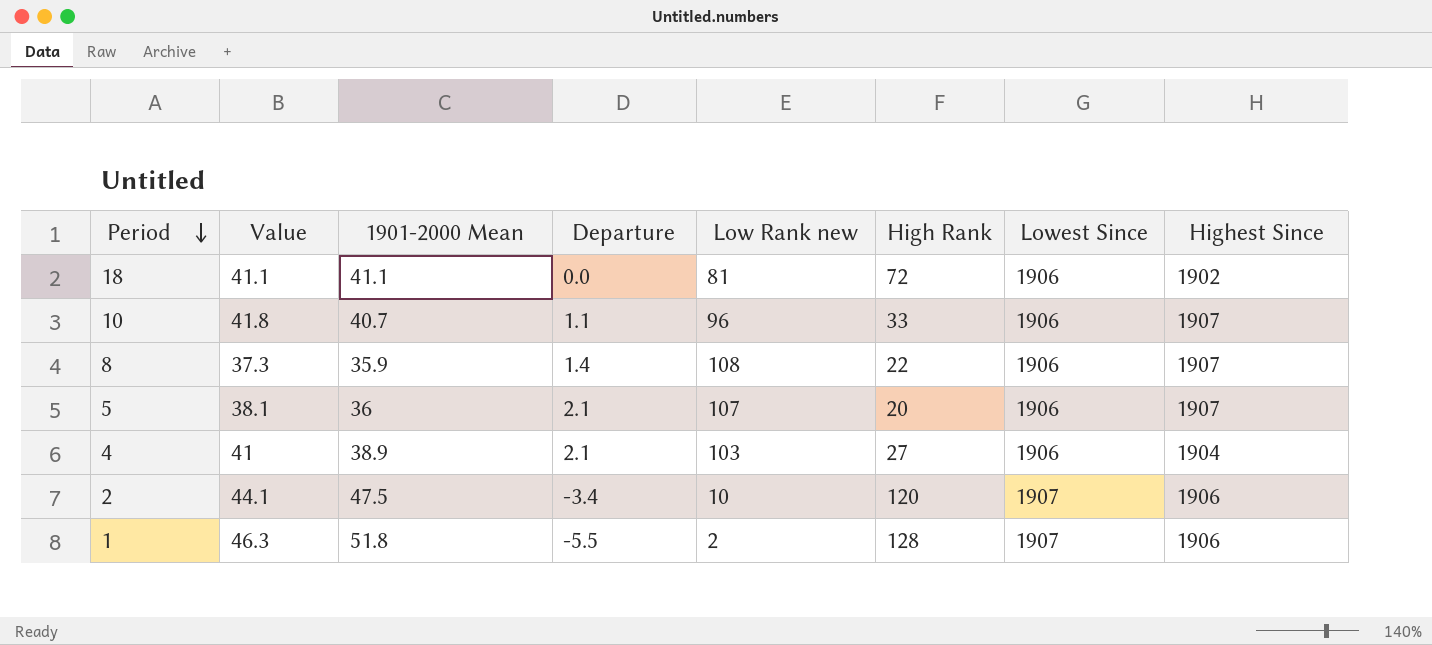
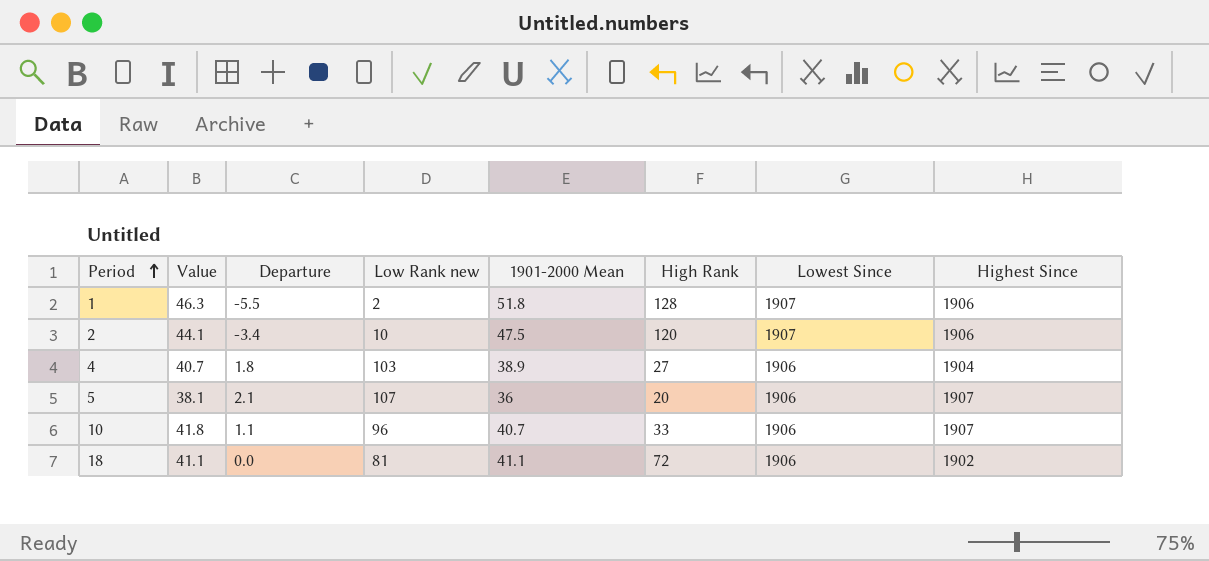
row order: Period descending -> Period ascending
column 1901-2000 Mean | position: 3 -> 5
row 8: 37.3 | 35.9 | 1.4 | 108 | 22 | 1906 | 1907 -> none
4 | Value: 41 -> 40.7
4 | Departure: 2.1 -> 1.8

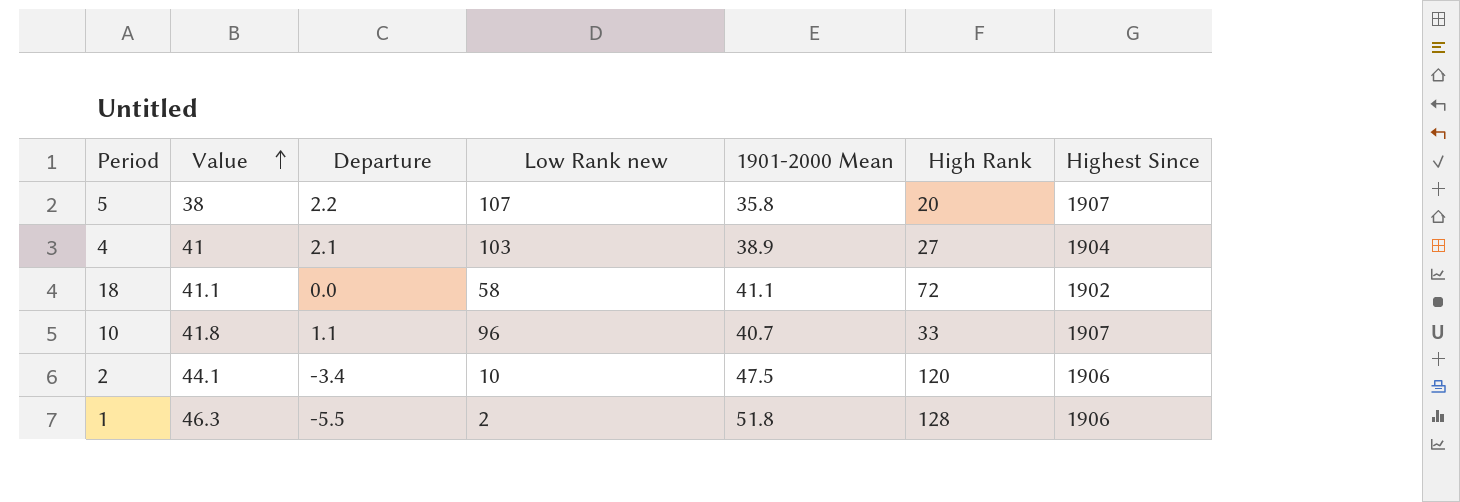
row order: Period ascending -> Value ascending
column Lowest Since | position: 7 -> none
5 | Value: 38.1 -> 38
5 | Departure: 2.1 -> 2.2
5 | 1901-2000 Mean: 36 -> 35.8
4 | Value: 40.7 -> 41
4 | Departure: 1.8 -> 2.1
18 | Low Rank new: 81 -> 58

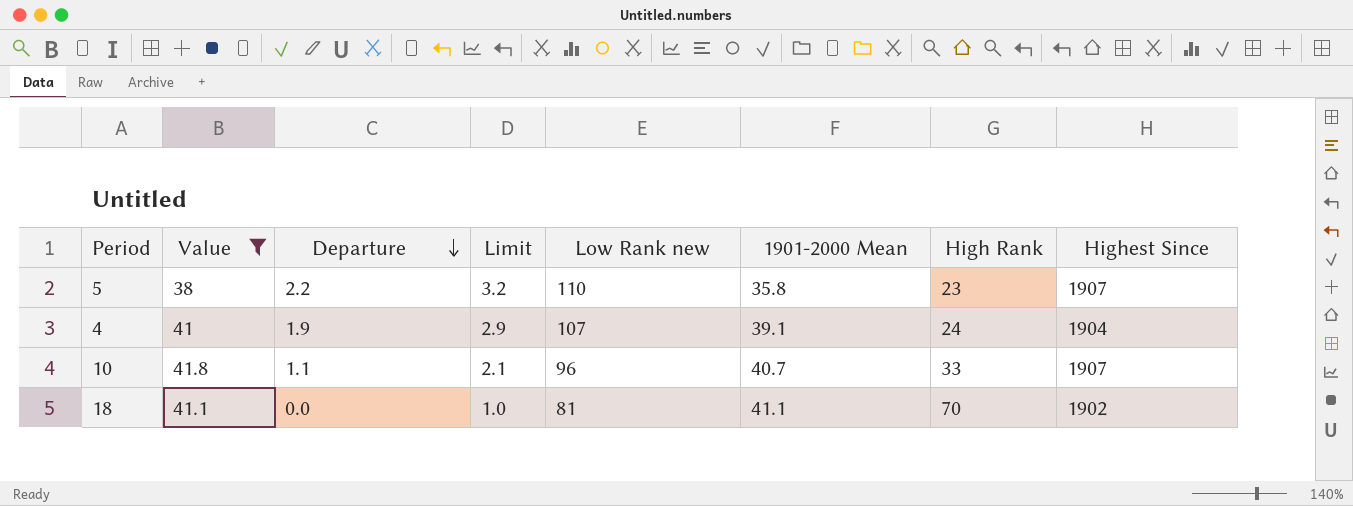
filter: none -> Value <= 41.8
row order: Value ascending -> Departure descending
column Limit | formula: none -> [Departure] + 1
5 | Low Rank new: 107 -> 110
5 | High Rank: 20 -> 23
4 | Departure: 2.1 -> 1.9
4 | Low Rank new: 103 -> 107
4 | 1901-2000 Mean: 38.9 -> 39.1
4 | High Rank: 27 -> 24
18 | Low Rank new: 58 -> 81
18 | High Rank: 72 -> 70

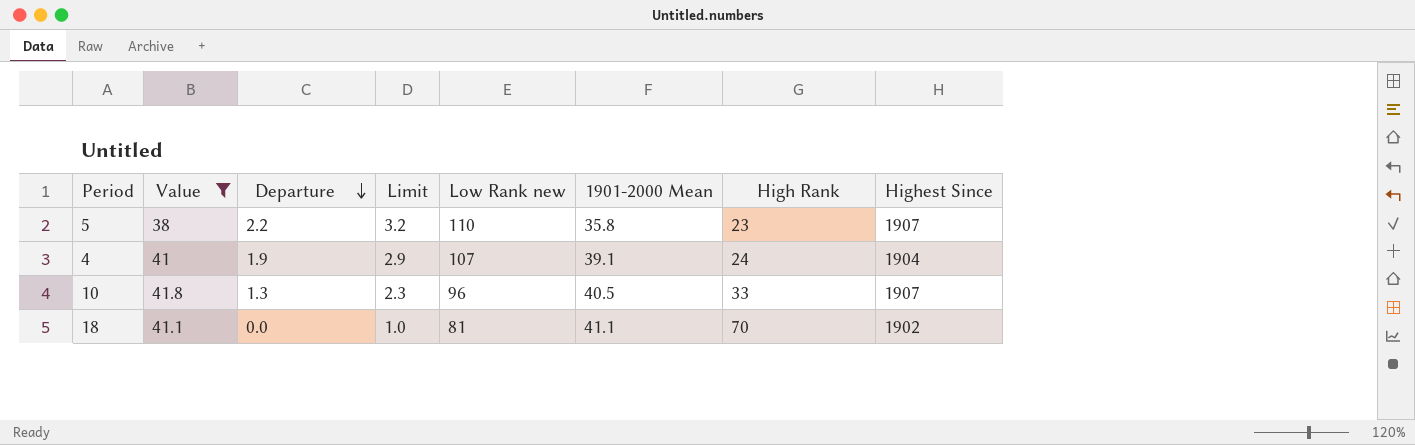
10 | Departure: 1.1 -> 1.3
10 | Limit: 2.1 -> 2.3
10 | 1901-2000 Mean: 40.7 -> 40.5

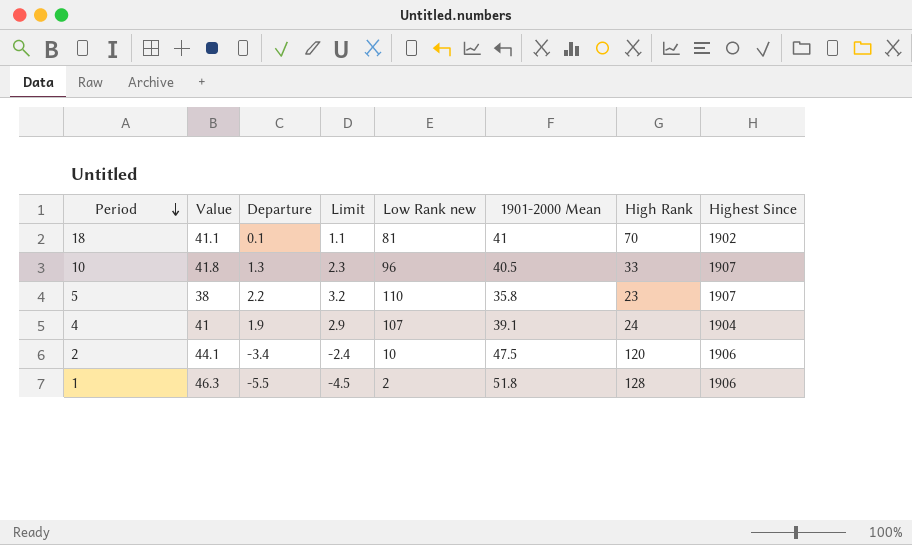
filter: Value <= 41.8 -> none
row order: Departure descending -> Period descending
18 | Departure: 0.0 -> 0.1
18 | Limit: 1.0 -> 1.1
18 | 1901-2000 Mean: 41.1 -> 41

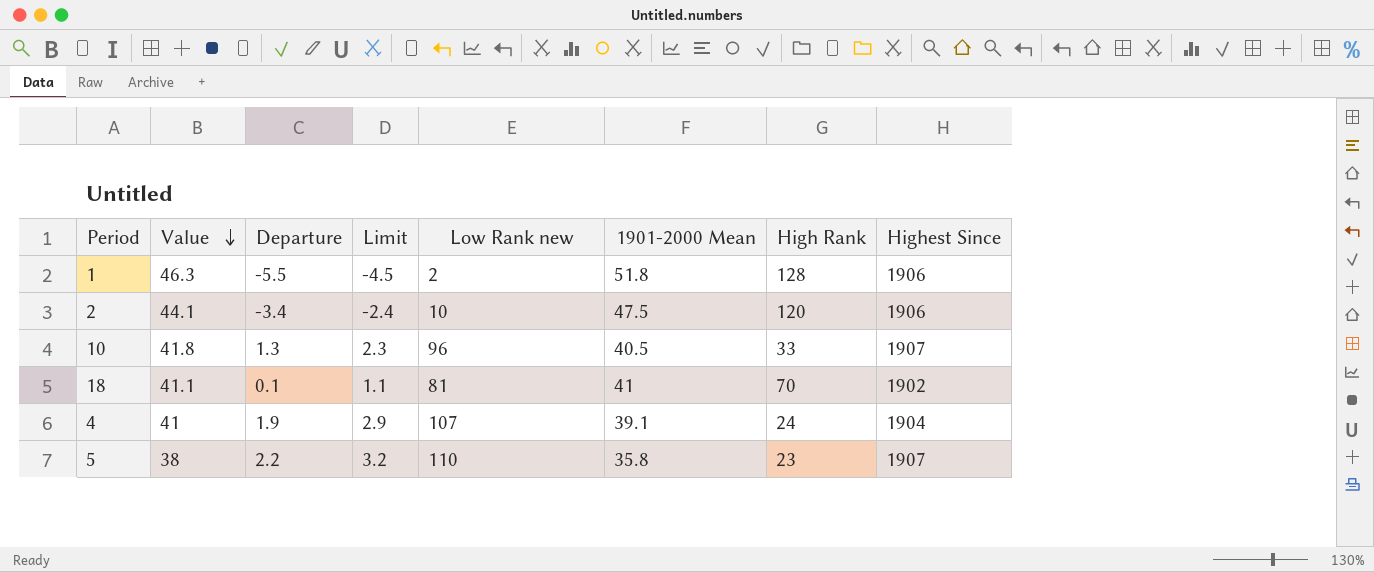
row order: Period descending -> Value descending

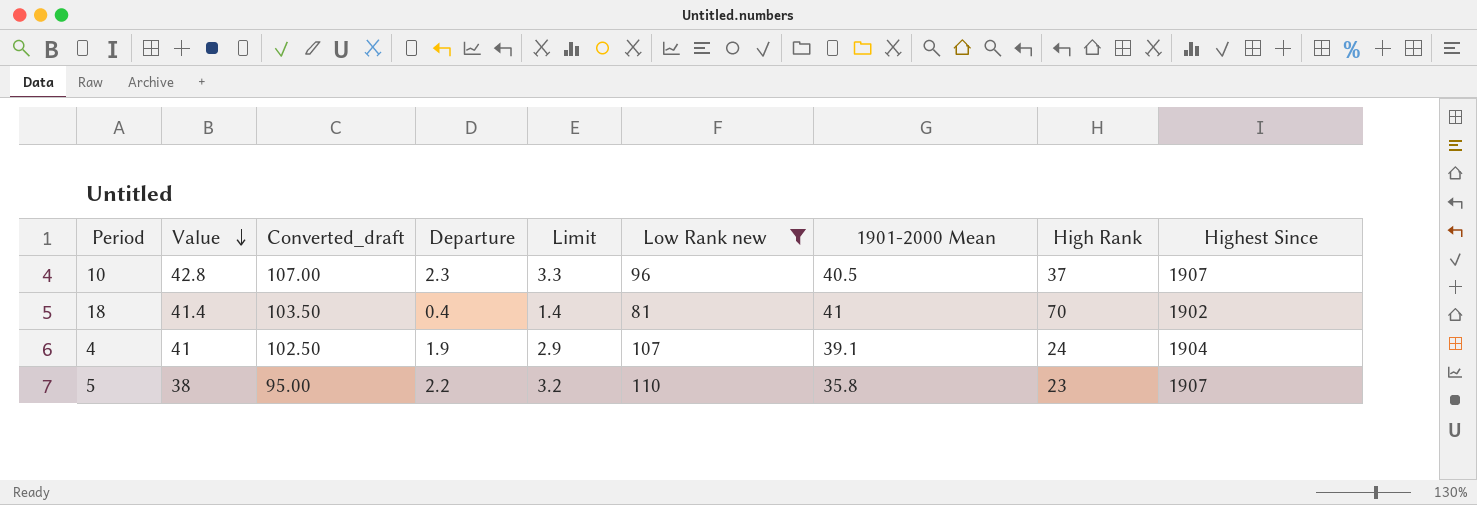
filter: none -> Low Rank new >= 81
column Converted_draft | formula: none -> [Value] * 2.5
10 | Value: 41.8 -> 42.8
10 | Departure: 1.3 -> 2.3
10 | Limit: 2.3 -> 3.3
10 | High Rank: 33 -> 37
18 | Value: 41.1 -> 41.4
18 | Departure: 0.1 -> 0.4
18 | Limit: 1.1 -> 1.4

